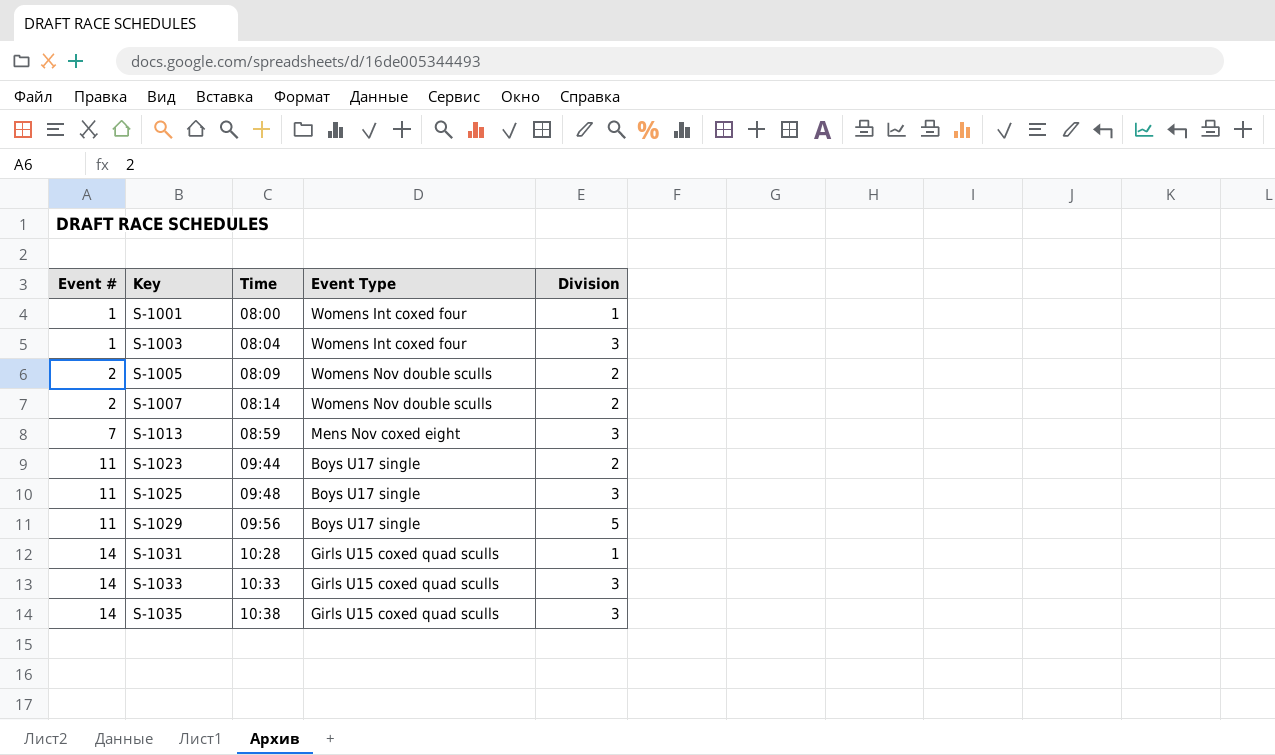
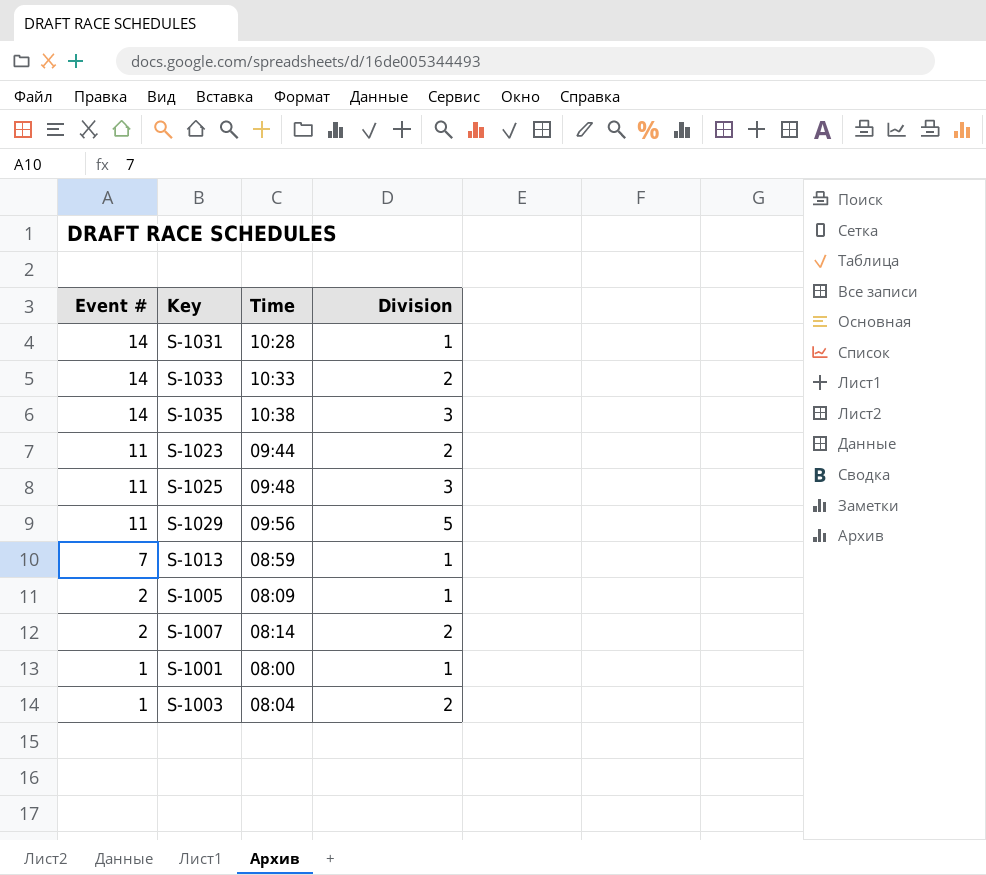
row order: Event # ascending -> Event # descending
column Event Type | position: 4 -> none
S-1033 | Division: 3 -> 2
S-1013 | Division: 3 -> 1
S-1005 | Division: 2 -> 1
S-1003 | Division: 3 -> 2

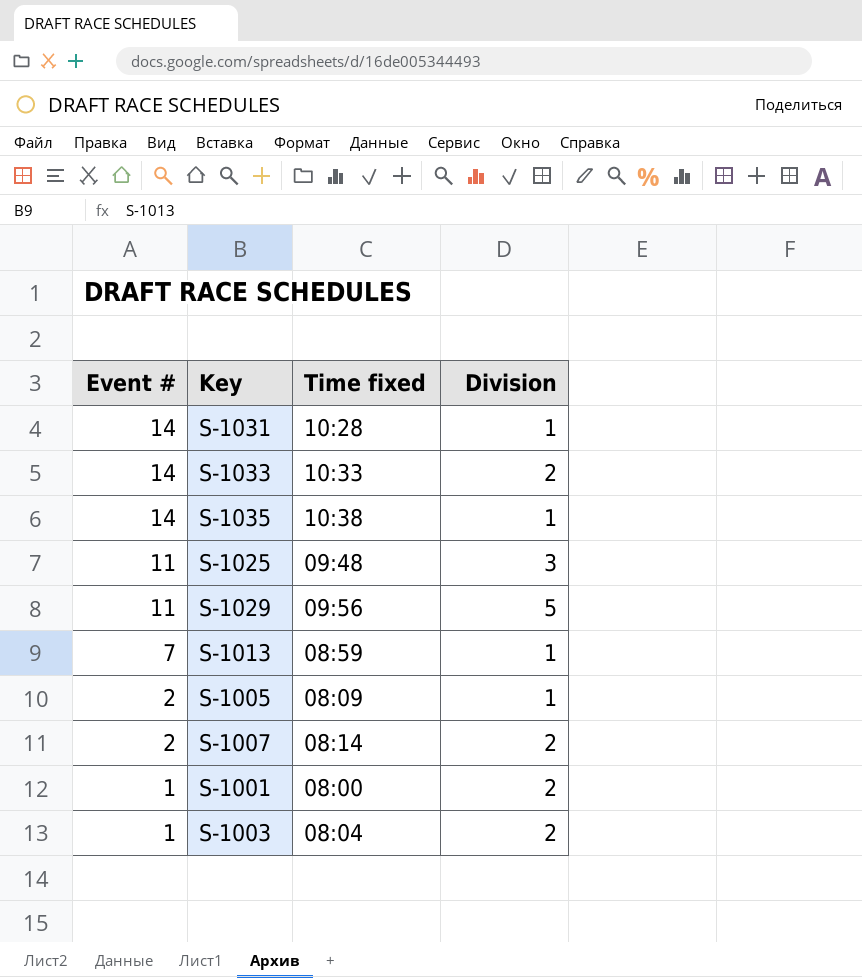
column name: Time -> Time fixed
row S-1023: 11 | 09:44 | 2 -> none
S-1035 | Division: 3 -> 1
S-1001 | Division: 1 -> 2

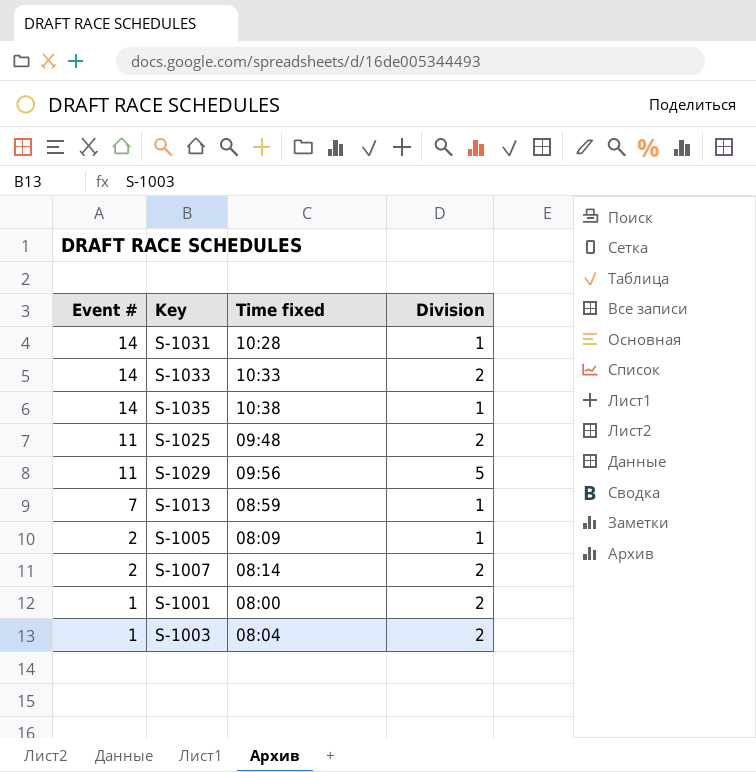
S-1025 | Division: 3 -> 2

